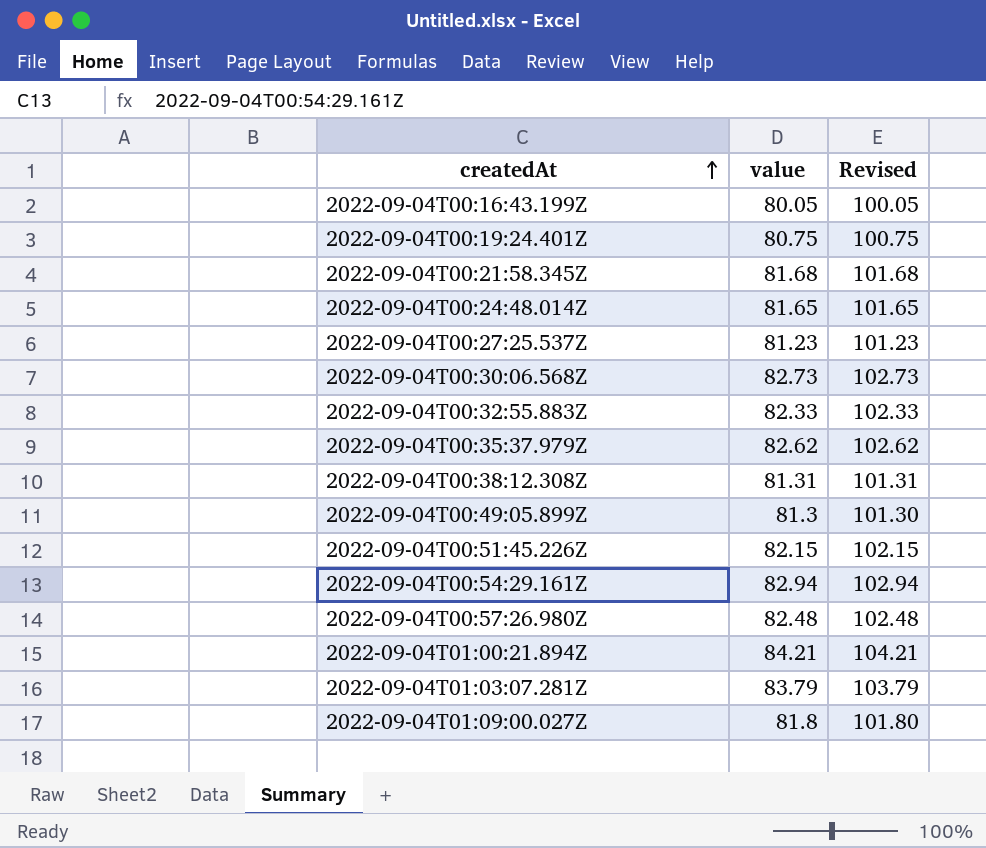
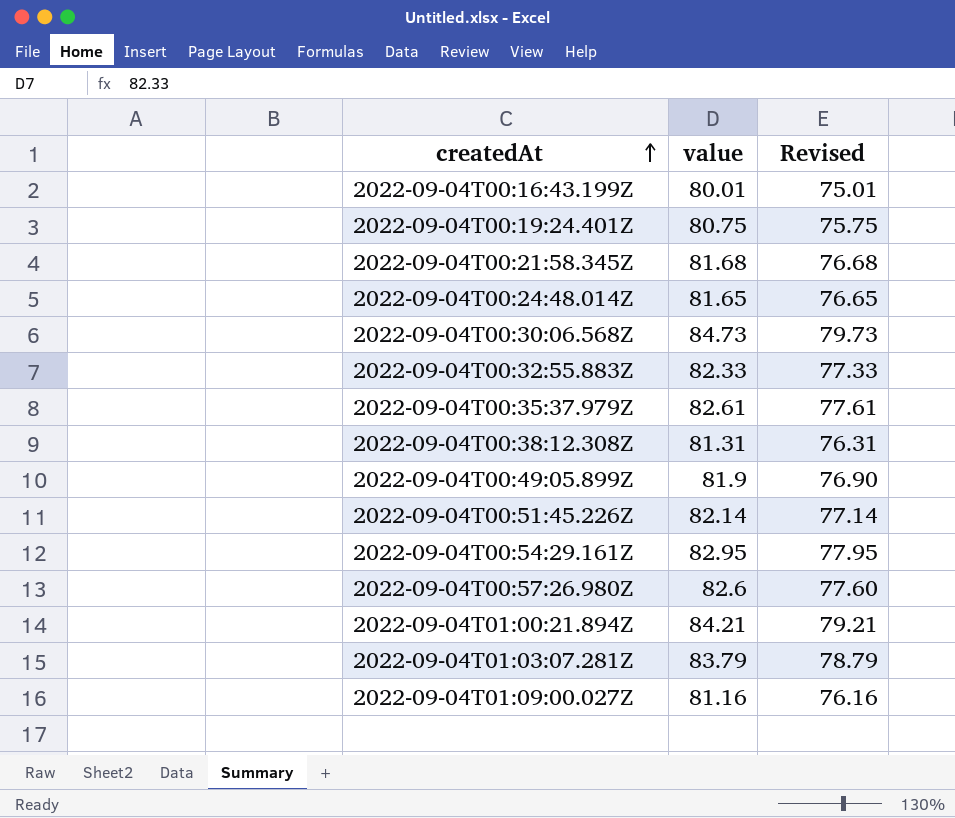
column Revised | formula: [value] + 20 -> [value] - 5
row 2022-09-04T00:27:25.537Z: 81.23 | 101.23 -> none
2022-09-04T00:16:43.199Z | value: 80.05 -> 80.01
2022-09-04T00:30:06.568Z | value: 82.73 -> 84.73
2022-09-04T00:35:37.979Z | value: 82.62 -> 82.61
2022-09-04T00:49:05.899Z | value: 81.3 -> 81.9
2022-09-04T00:51:45.226Z | value: 82.15 -> 82.14
2022-09-04T00:54:29.161Z | value: 82.94 -> 82.95
2022-09-04T00:57:26.980Z | value: 82.48 -> 82.6
2022-09-04T01:09:00.027Z | value: 81.8 -> 81.16

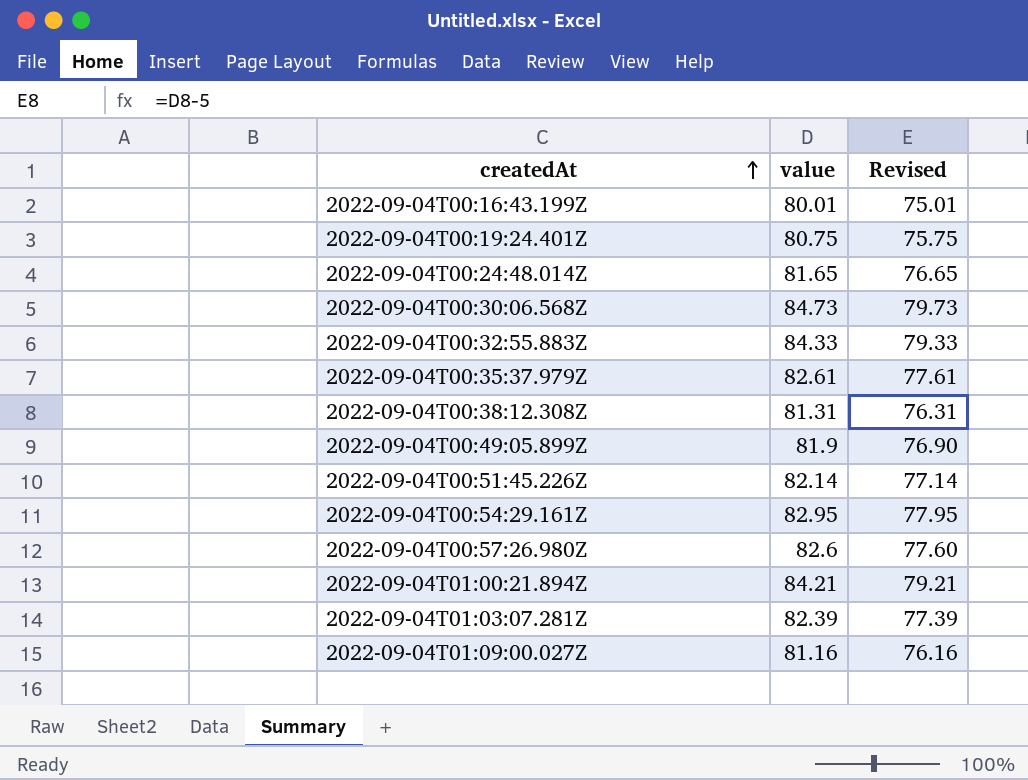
row 2022-09-04T00:21:58.345Z: 81.68 | 76.68 -> none
2022-09-04T00:32:55.883Z | value: 82.33 -> 84.33
2022-09-04T00:32:55.883Z | Revised: 77.33 -> 79.33
2022-09-04T01:03:07.281Z | value: 83.79 -> 82.39
2022-09-04T01:03:07.281Z | Revised: 78.79 -> 77.39

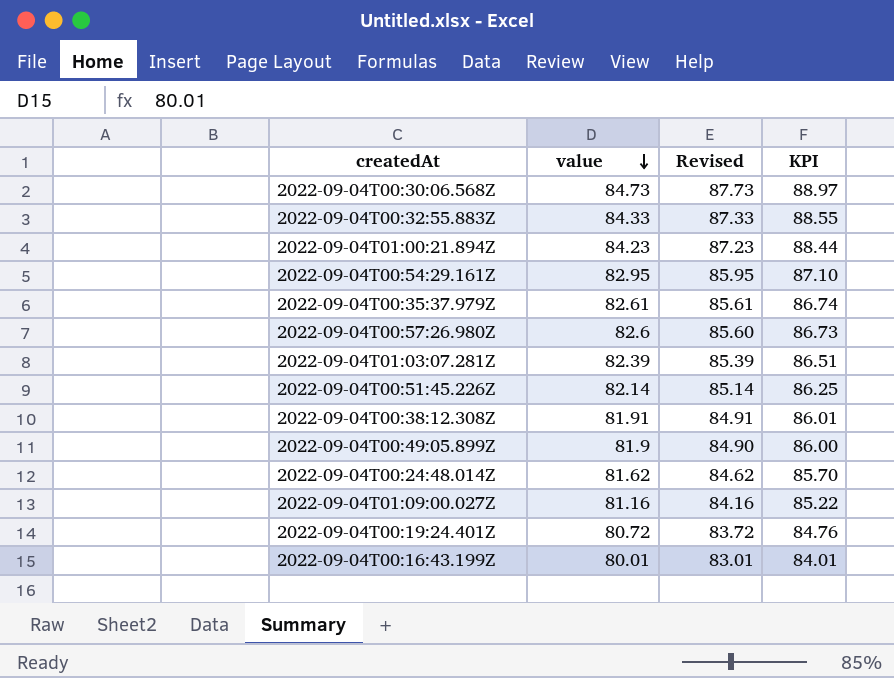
row order: createdAt ascending -> value descending
column Revised | formula: [value] - 5 -> [value] + 3
column KPI | formula: none -> [value] * 1.05
2022-09-04T01:00:21.894Z | value: 84.21 -> 84.23
2022-09-04T00:38:12.308Z | value: 81.31 -> 81.91
2022-09-04T00:24:48.014Z | value: 81.65 -> 81.62
2022-09-04T00:19:24.401Z | value: 80.75 -> 80.72

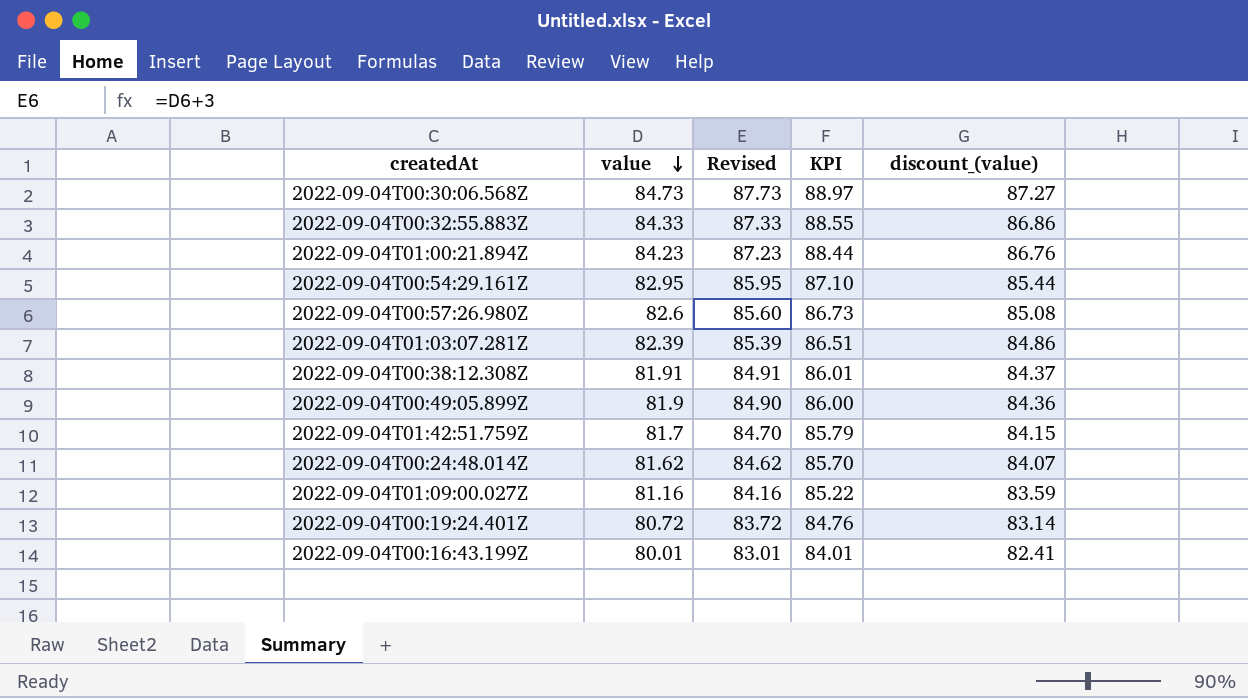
column discount_(value) | formula: none -> [value] * 1.03
row 2022-09-04T00:35:37.979Z: 82.61 | 85.61 | 86.74 -> none
row 2022-09-04T00:51:45.226Z: 82.14 | 85.14 | 86.25 -> none
row 2022-09-04T01:42:51.759Z: none -> 81.7 | 84.70 | 85.79 | 84.15

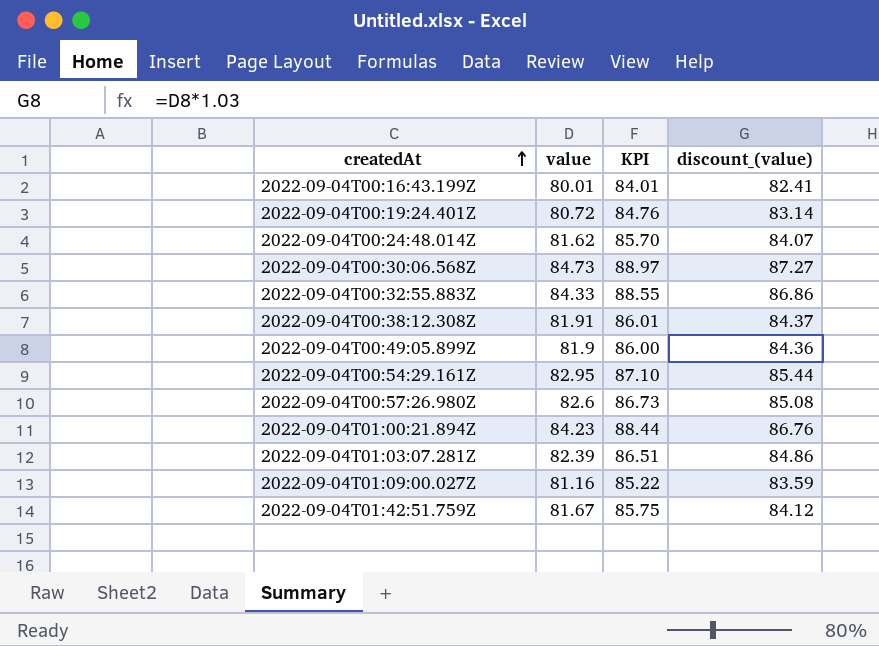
row order: value descending -> createdAt ascending
column Revised | formula: [value] + 3 -> none
2022-09-04T01:42:51.759Z | value: 81.7 -> 81.67
2022-09-04T01:42:51.759Z | KPI: 85.79 -> 85.75
2022-09-04T01:42:51.759Z | discount_(value): 84.15 -> 84.12

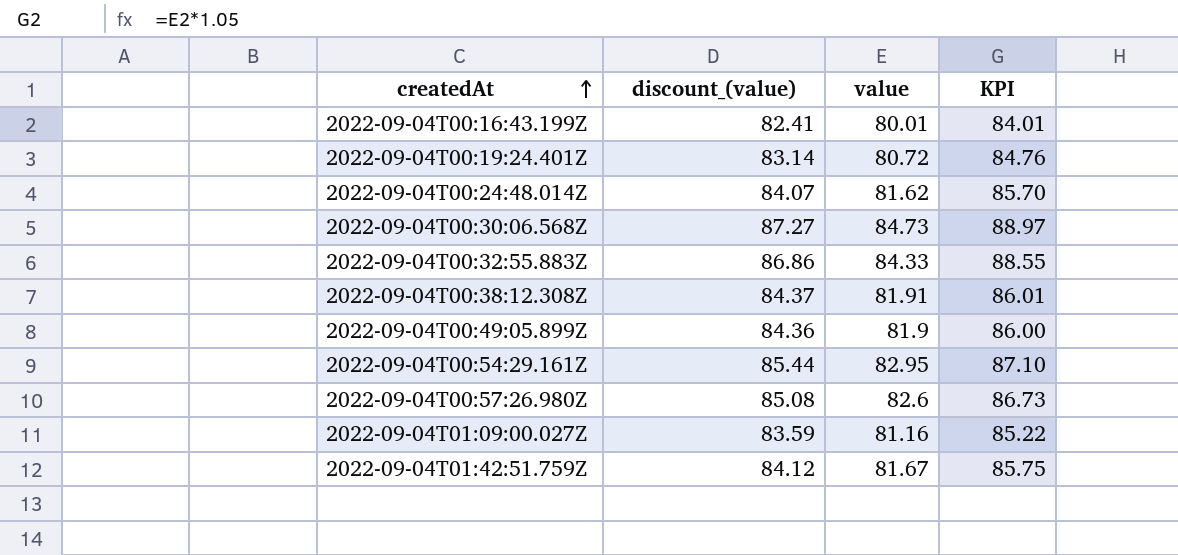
column discount_(value) | position: 4 -> 2
row 2022-09-04T01:00:21.894Z: 84.23 | 88.44 | 86.76 -> none
row 2022-09-04T01:03:07.281Z: 82.39 | 86.51 | 84.86 -> none

